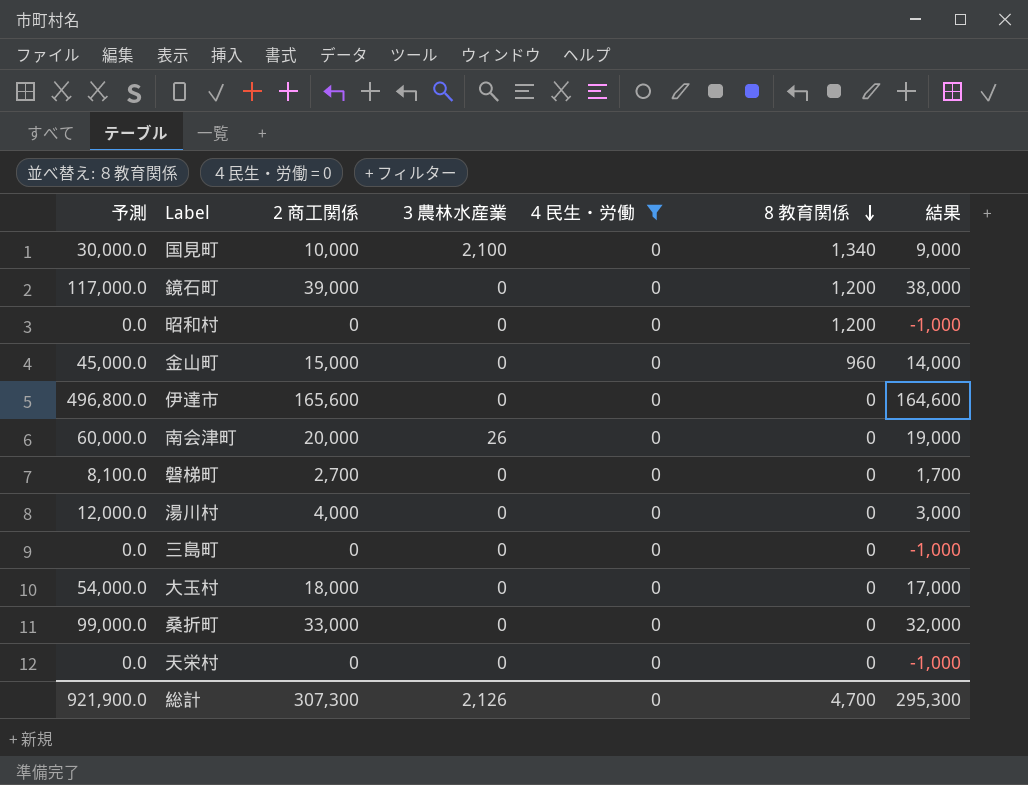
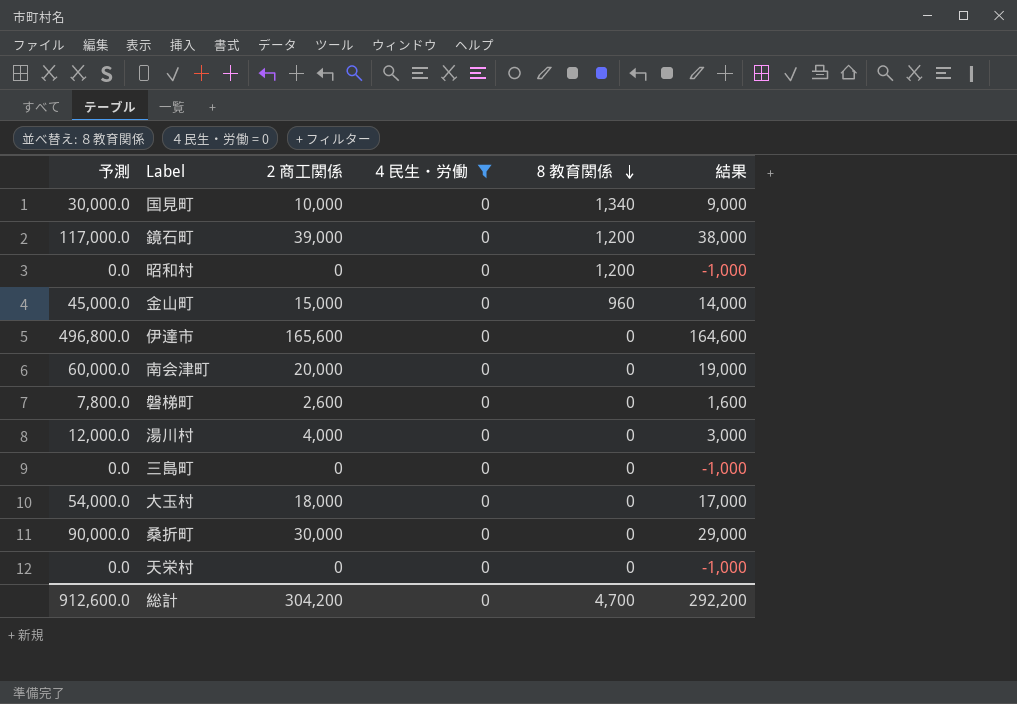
column ３農林水産業 | position: 4 -> none
磐梯町 | 予測: 8,100.0 -> 7,800.0
磐梯町 | ２商工関係: 2,700 -> 2,600
磐梯町 | 結果: 1,700 -> 1,600
桑折町 | 予測: 99,000.0 -> 90,000.0
桑折町 | ２商工関係: 33,000 -> 30,000
桑折町 | 結果: 32,000 -> 29,000
総計 | 予測: 921,900.0 -> 912,600.0
総計 | ２商工関係: 307,300 -> 304,200
総計 | 結果: 295,300 -> 292,200

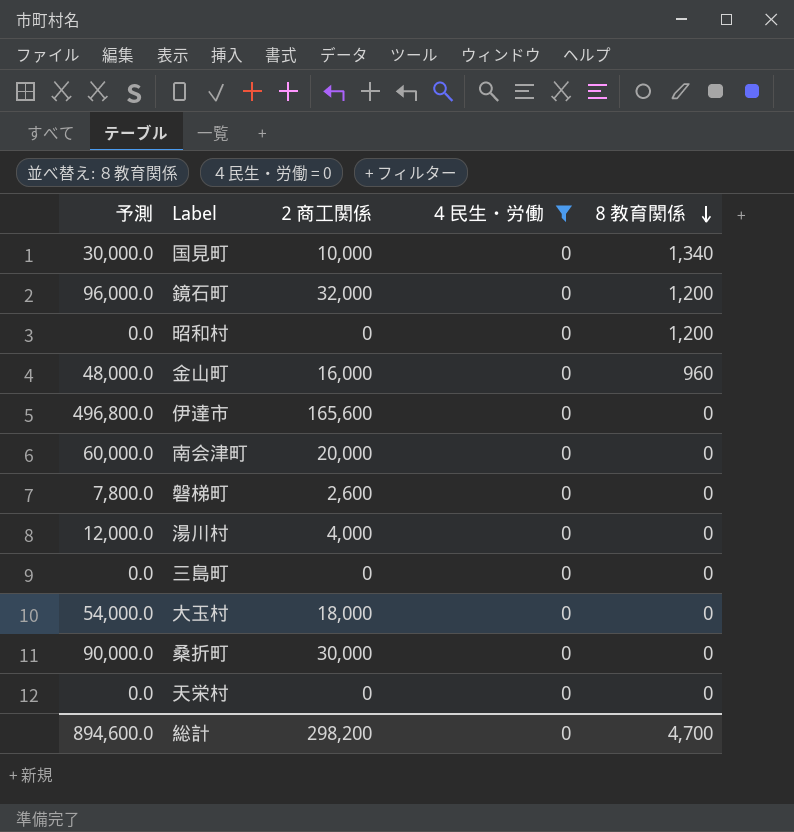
column 結果 | formula: [２商工関係] - 1000 -> none
鏡石町 | 予測: 117,000.0 -> 96,000.0
鏡石町 | ２商工関係: 39,000 -> 32,000
金山町 | 予測: 45,000.0 -> 48,000.0
金山町 | ２商工関係: 15,000 -> 16,000
総計 | 予測: 912,600.0 -> 894,600.0
総計 | ２商工関係: 304,200 -> 298,200

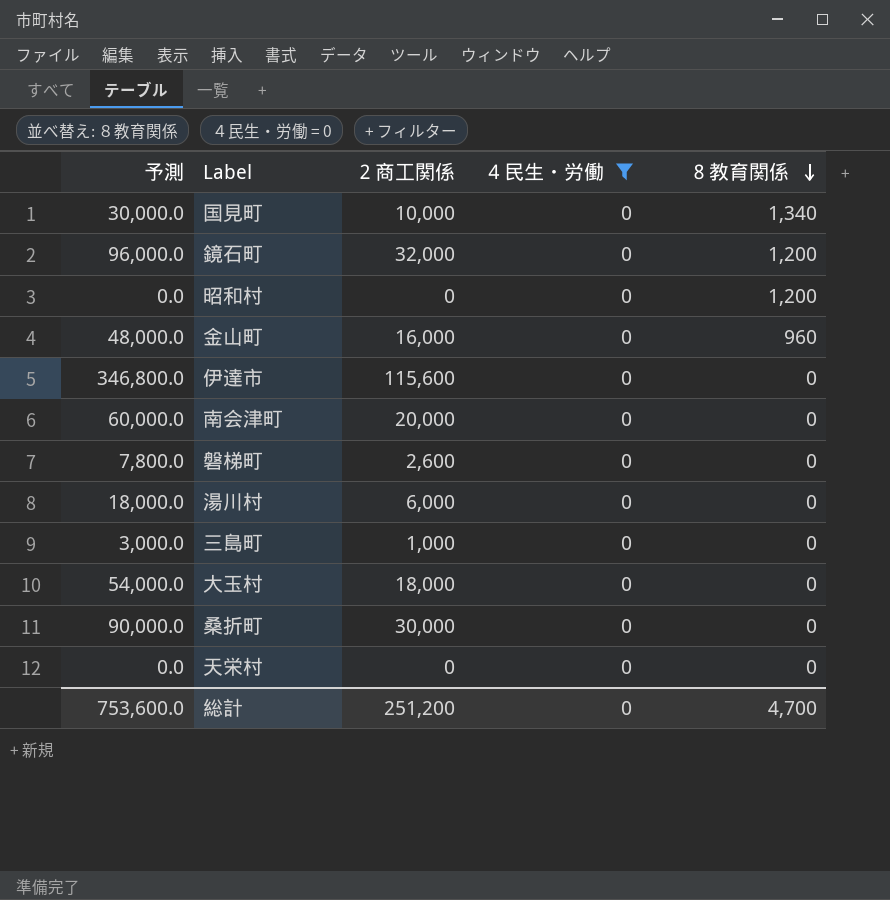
伊達市 | 予測: 496,800.0 -> 346,800.0
伊達市 | ２商工関係: 165,600 -> 115,600
湯川村 | 予測: 12,000.0 -> 18,000.0
湯川村 | ２商工関係: 4,000 -> 6,000
三島町 | 予測: 0.0 -> 3,000.0
三島町 | ２商工関係: 0 -> 1,000
総計 | 予測: 894,600.0 -> 753,600.0
総計 | ２商工関係: 298,200 -> 251,200

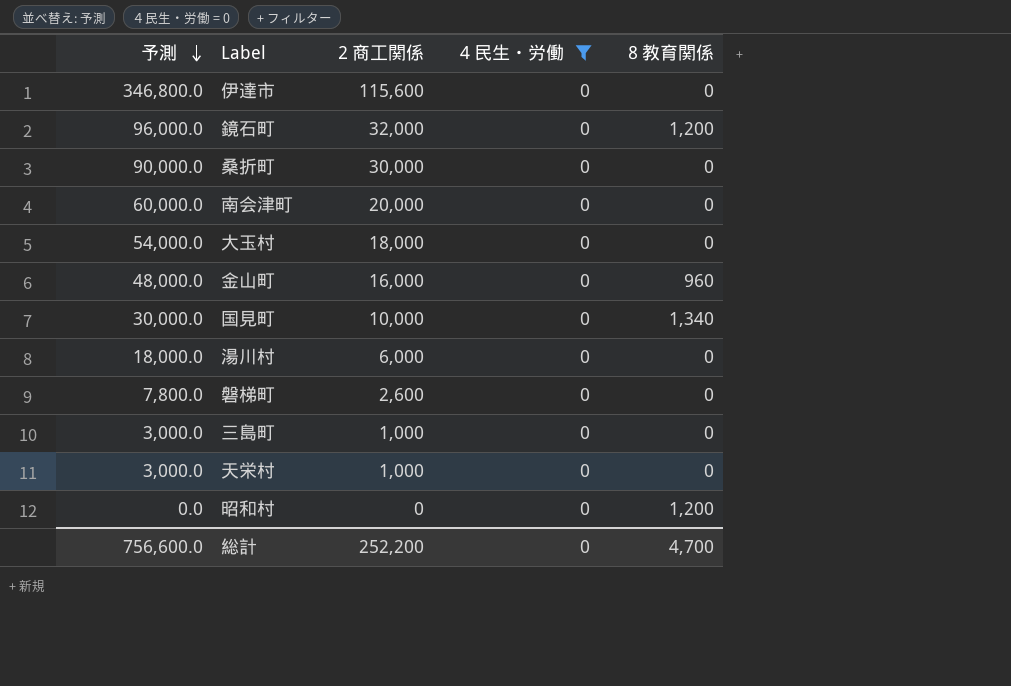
row order: ８教育関係 descending -> 予測 descending
天栄村 | 予測: 0.0 -> 3,000.0
天栄村 | ２商工関係: 0 -> 1,000
総計 | 予測: 753,600.0 -> 756,600.0
総計 | ２商工関係: 251,200 -> 252,200

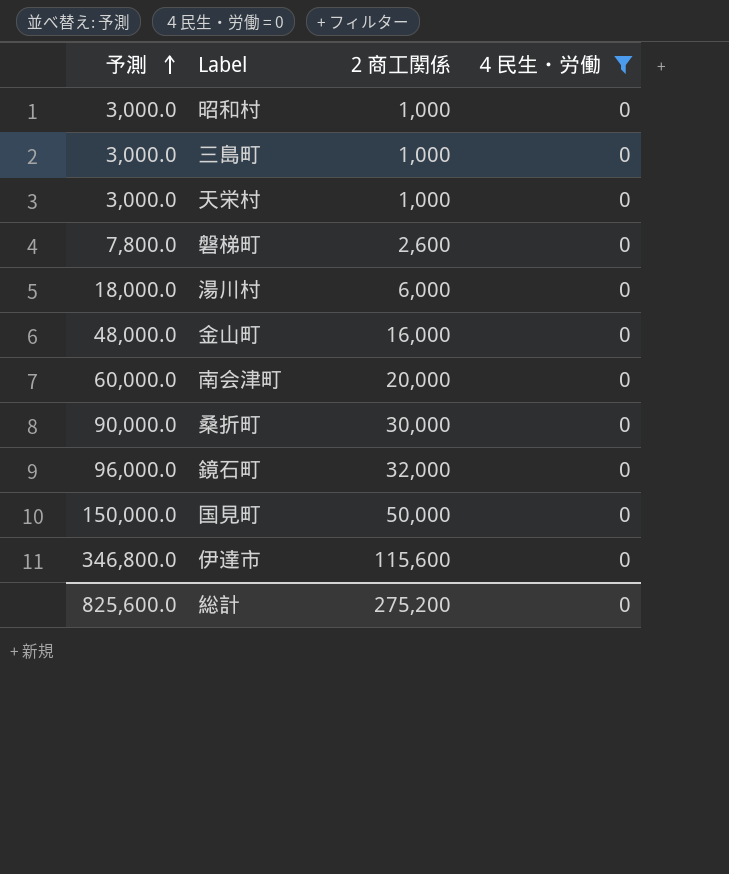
row order: 予測 descending -> 予測 ascending
column ８教育関係 | position: 5 -> none
row 大玉村: 54,000.0 | 18,000 | 0 | 0 -> none
昭和村 | 予測: 0.0 -> 3,000.0
昭和村 | ２商工関係: 0 -> 1,000
国見町 | 予測: 30,000.0 -> 150,000.0
国見町 | ２商工関係: 10,000 -> 50,000
総計 | 予測: 756,600.0 -> 825,600.0
総計 | ２商工関係: 252,200 -> 275,200

